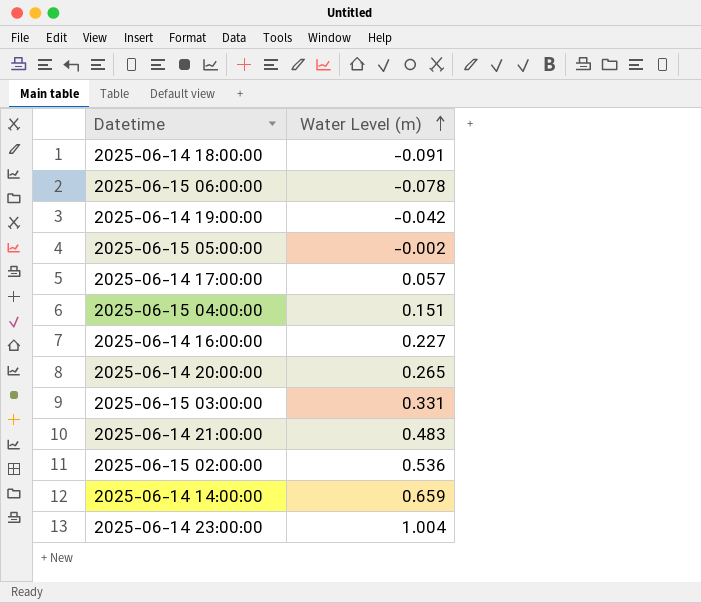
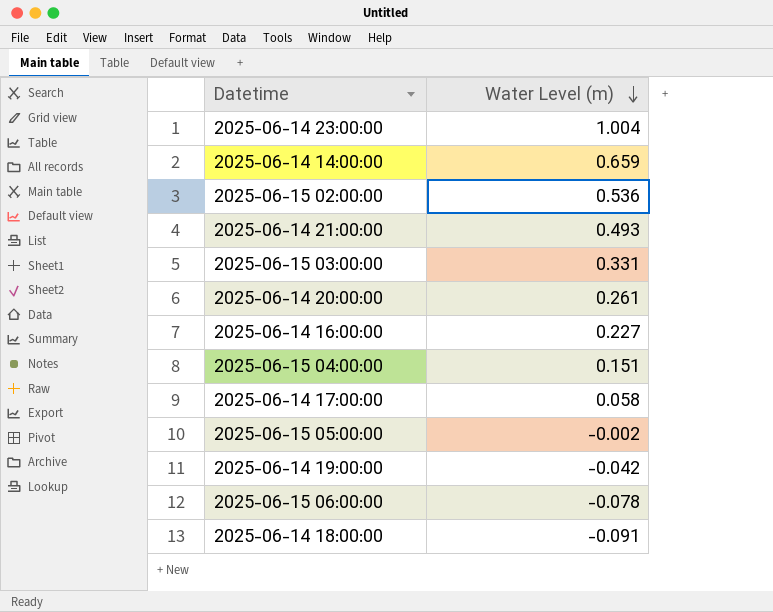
row order: Water Level (m) ascending -> Water Level (m) descending
2025-06-14 21:00:00 | Water Level (m): 0.483 -> 0.493
2025-06-14 20:00:00 | Water Level (m): 0.265 -> 0.261
2025-06-14 17:00:00 | Water Level (m): 0.057 -> 0.058

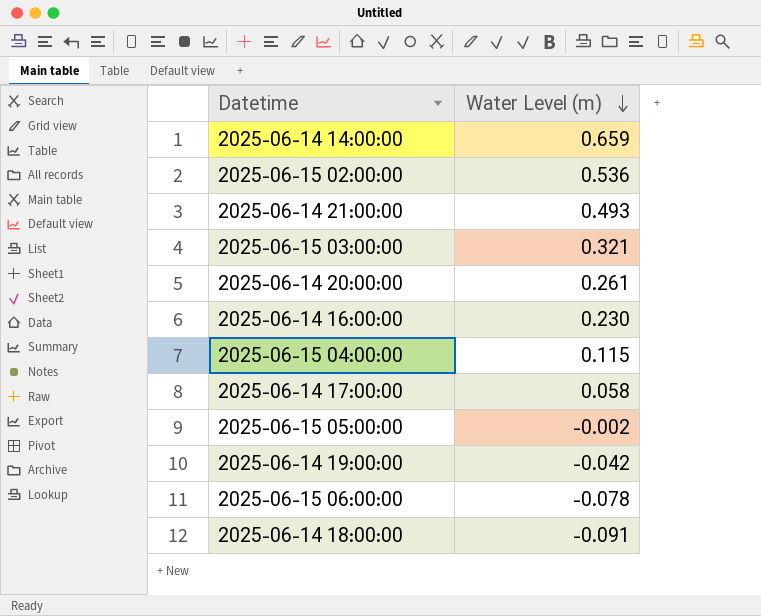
row 2025-06-14 23:00:00: 1.004 -> none
2025-06-15 03:00:00 | Water Level (m): 0.331 -> 0.321
2025-06-14 16:00:00 | Water Level (m): 0.227 -> 0.230
2025-06-15 04:00:00 | Water Level (m): 0.151 -> 0.115

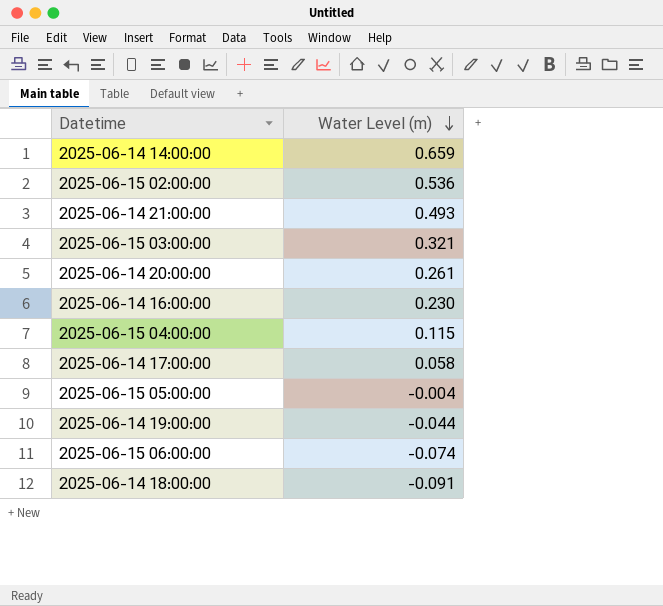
2025-06-15 05:00:00 | Water Level (m): -0.002 -> -0.004
2025-06-14 19:00:00 | Water Level (m): -0.042 -> -0.044
2025-06-15 06:00:00 | Water Level (m): -0.078 -> -0.074

